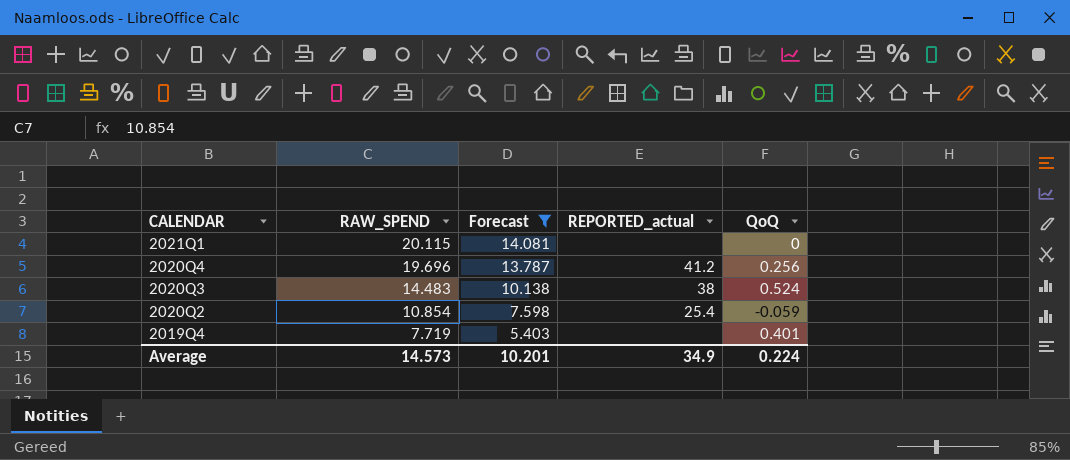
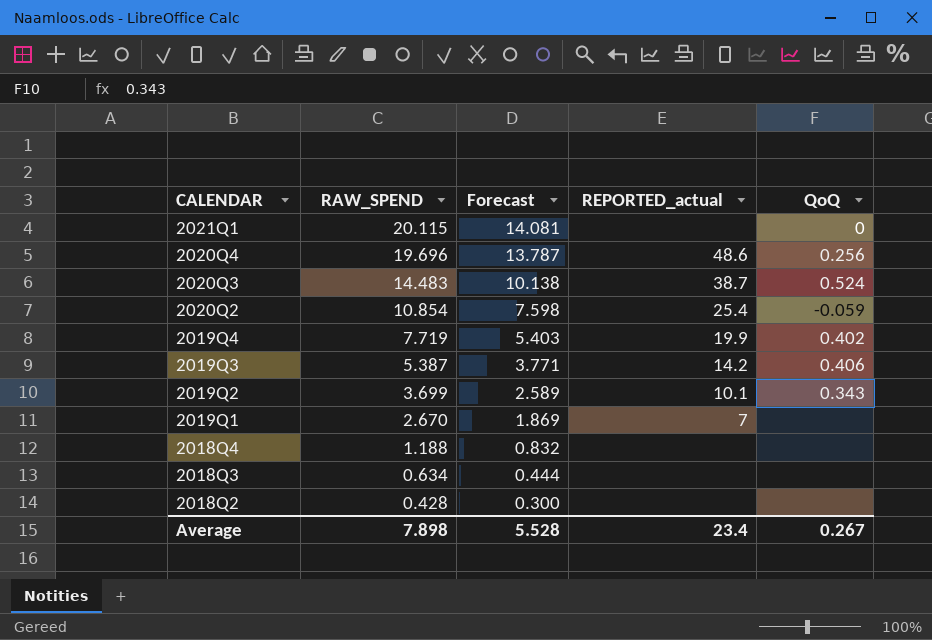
filter: Forecast >= 5.403 -> none
2020Q4 | REPORTED_actual: 41.2 -> 48.6
2020Q3 | REPORTED_actual: 38 -> 38.7
2019Q4 | REPORTED_actual: none -> 19.9
2019Q4 | QoQ: 0.401 -> 0.402
Average | RAW_SPEND: 14.573 -> 7.898
Average | Forecast: 10.201 -> 5.528
Average | REPORTED_actual: 34.9 -> 23.4
Average | QoQ: 0.224 -> 0.267

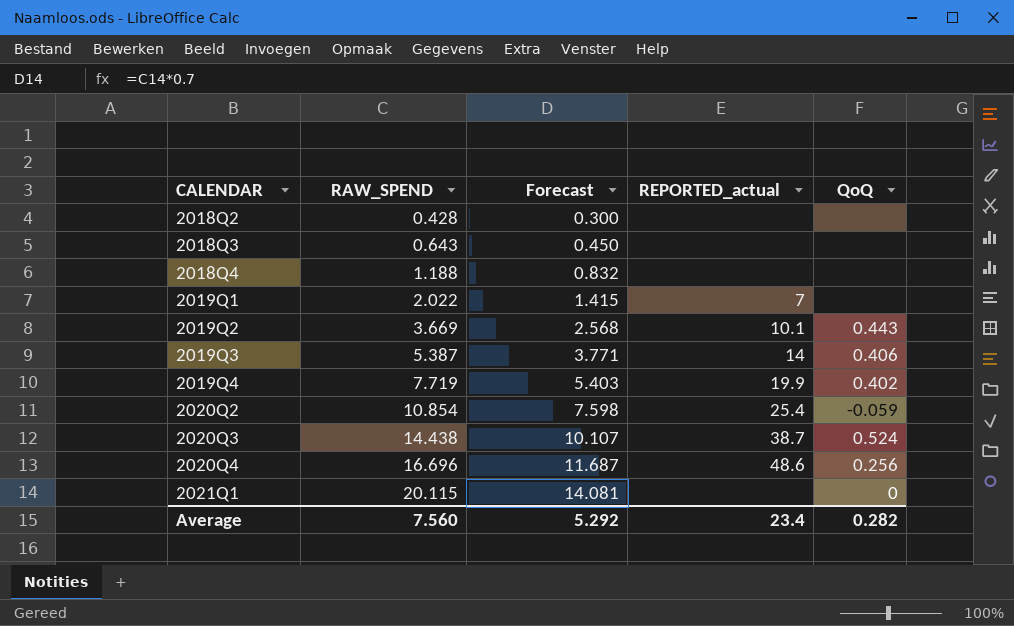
row order: CALENDAR descending -> CALENDAR ascending
2018Q3 | RAW_SPEND: 0.634 -> 0.643
2018Q3 | Forecast: 0.444 -> 0.450
2019Q1 | RAW_SPEND: 2.670 -> 2.022
2019Q1 | Forecast: 1.869 -> 1.415
2019Q2 | RAW_SPEND: 3.699 -> 3.669
2019Q2 | Forecast: 2.589 -> 2.568
2019Q2 | QoQ: 0.343 -> 0.443
2019Q3 | REPORTED_actual: 14.2 -> 14
2020Q3 | RAW_SPEND: 14.483 -> 14.438
2020Q3 | Forecast: 10.138 -> 10.107
2020Q4 | RAW_SPEND: 19.696 -> 16.696
2020Q4 | Forecast: 13.787 -> 11.687
Average | RAW_SPEND: 7.898 -> 7.560
Average | Forecast: 5.528 -> 5.292
Average | QoQ: 0.267 -> 0.282

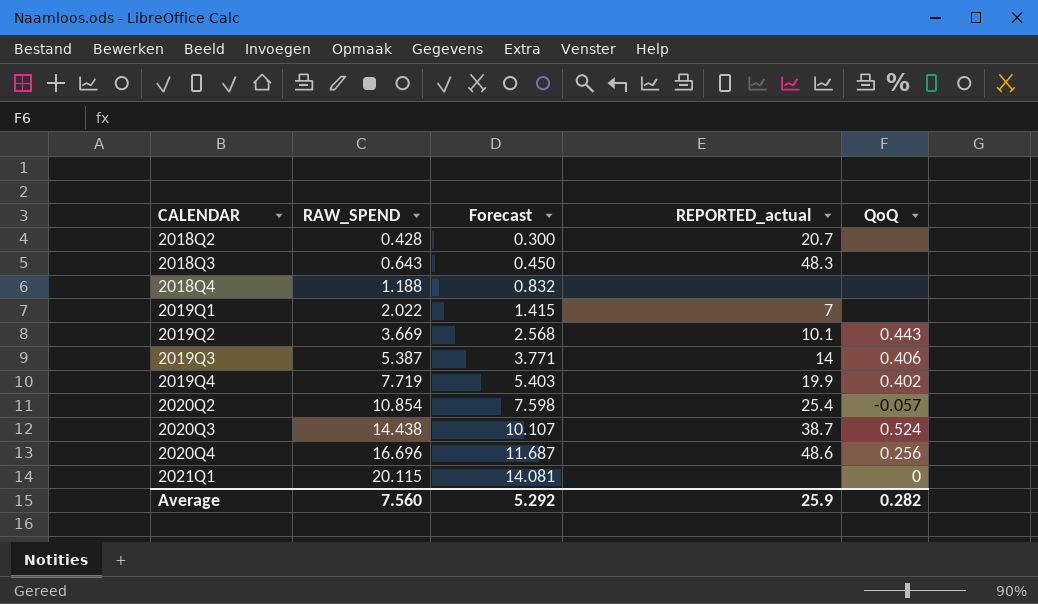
2018Q2 | REPORTED_actual: none -> 20.7
2018Q3 | REPORTED_actual: none -> 48.3
2020Q2 | QoQ: -0.059 -> -0.057
Average | REPORTED_actual: 23.4 -> 25.9

